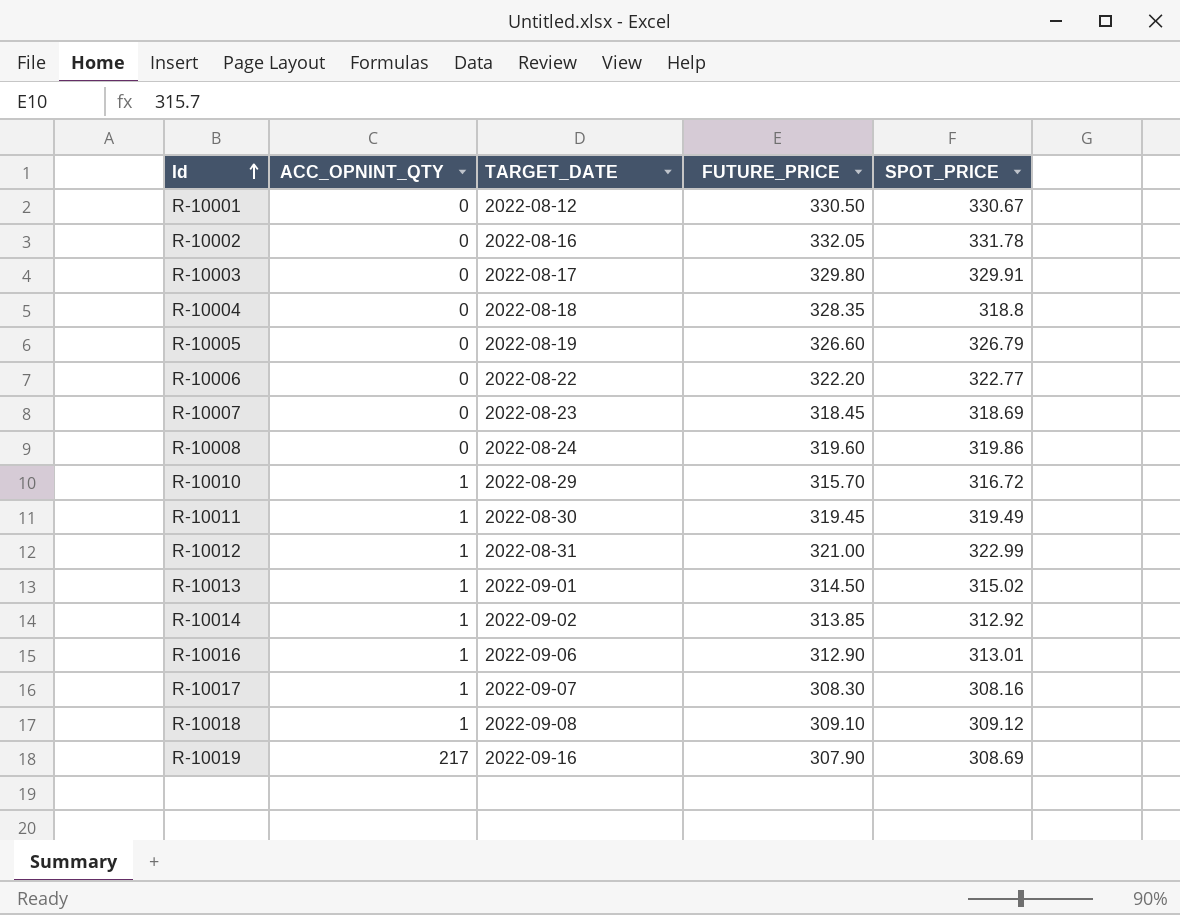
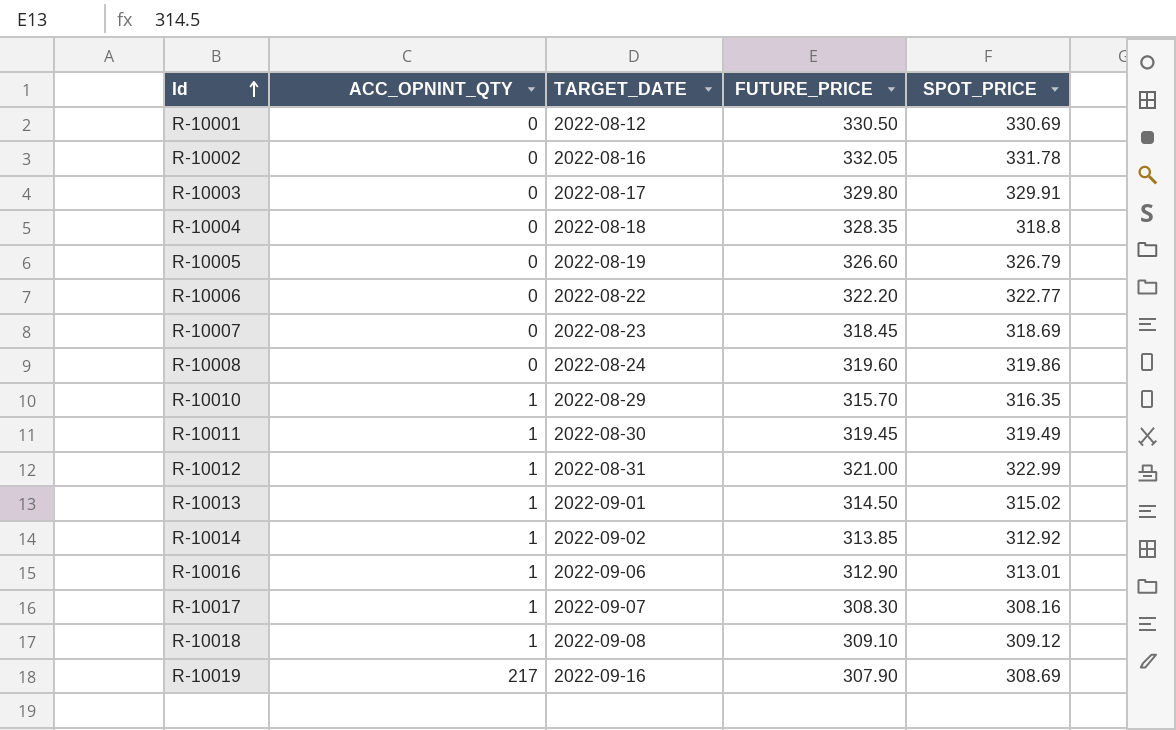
R-10001 | SPOT_PRICE: 330.67 -> 330.69
R-10010 | SPOT_PRICE: 316.72 -> 316.35

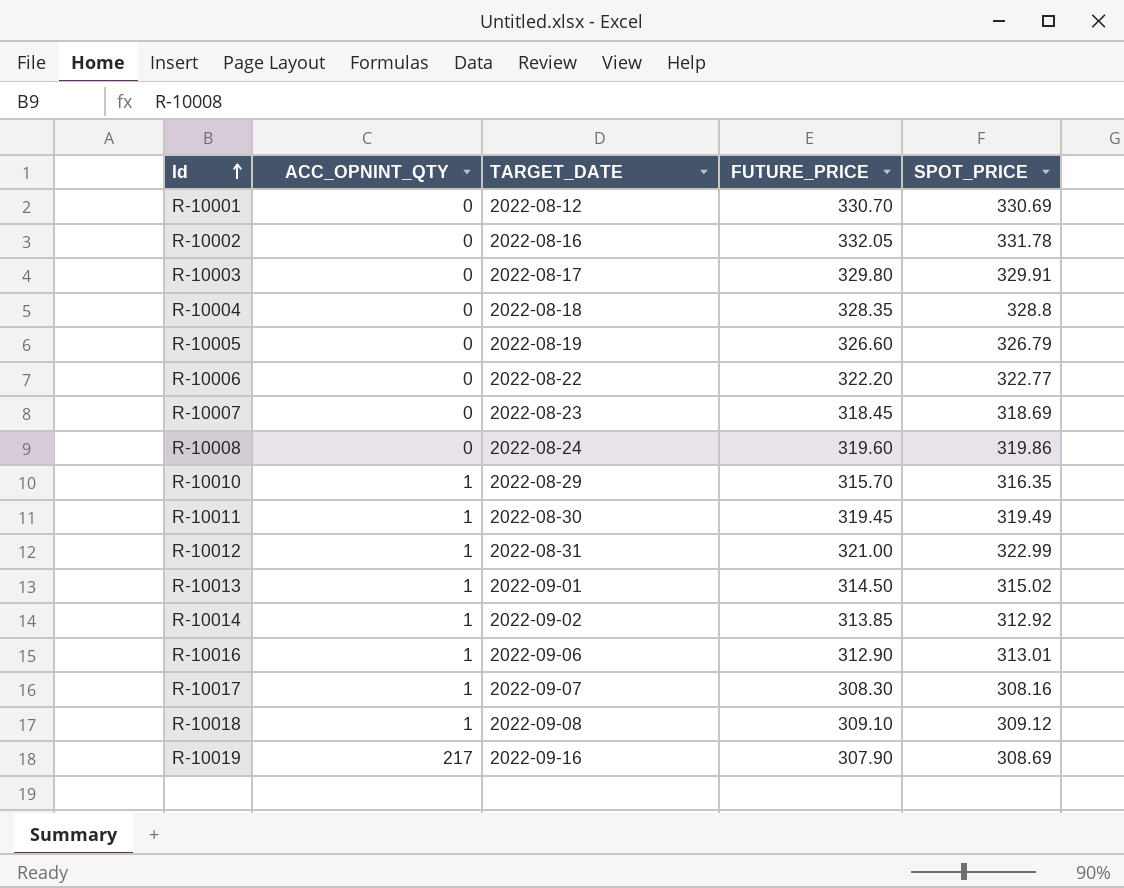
R-10001 | FUTURE_PRICE: 330.50 -> 330.70
R-10004 | SPOT_PRICE: 318.8 -> 328.8

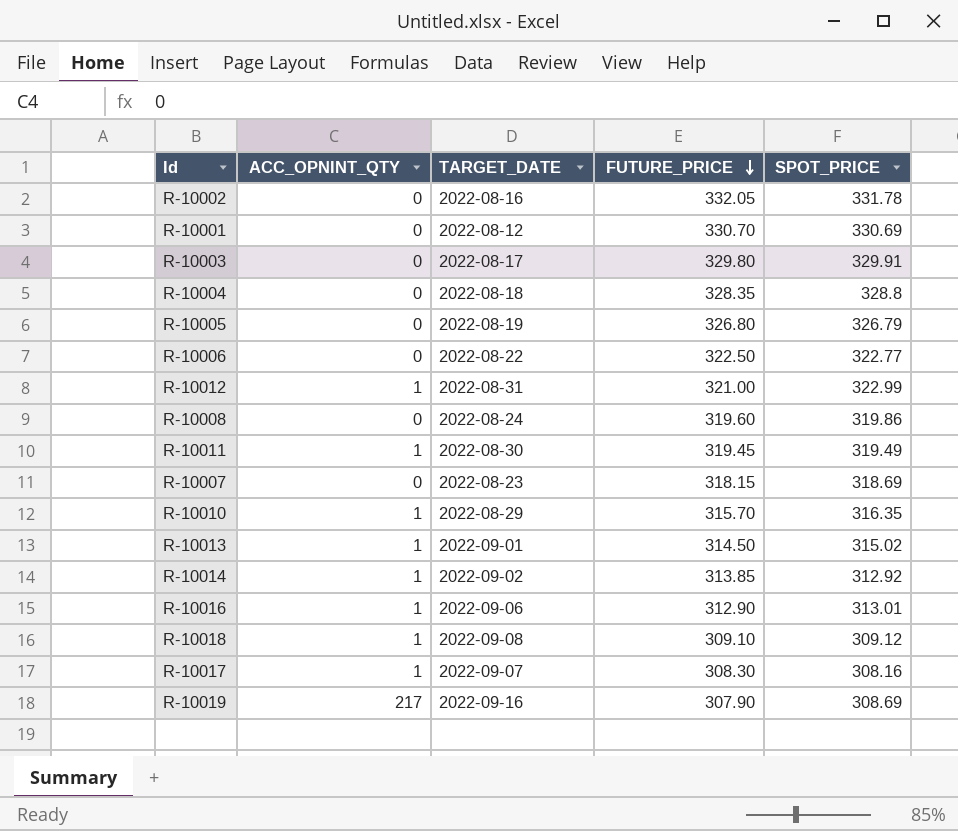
row order: Id ascending -> FUTURE_PRICE descending
R-10005 | FUTURE_PRICE: 326.60 -> 326.80
R-10006 | FUTURE_PRICE: 322.20 -> 322.50
R-10007 | FUTURE_PRICE: 318.45 -> 318.15

